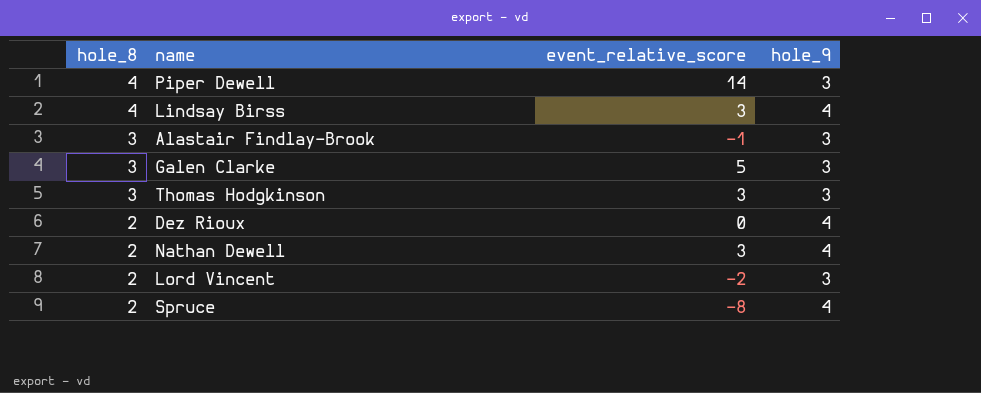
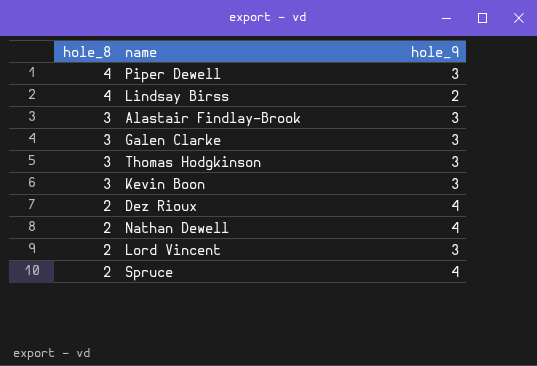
column event_relative_score | position: 3 -> none
Lindsay Birss | hole_9: 4 -> 2
row Kevin Boon: none -> 3 | 3

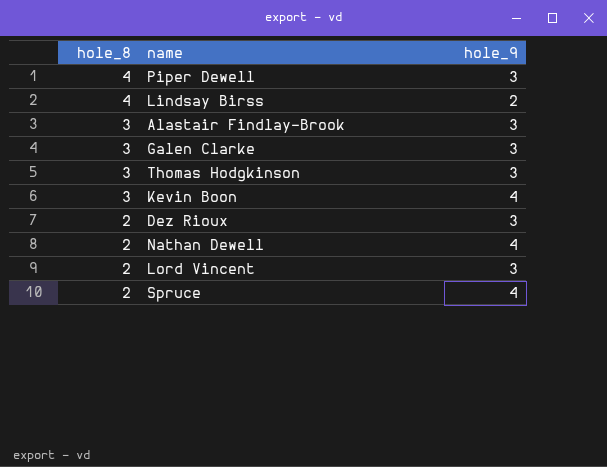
Kevin Boon | hole_9: 3 -> 4
Dez Rioux | hole_9: 4 -> 3

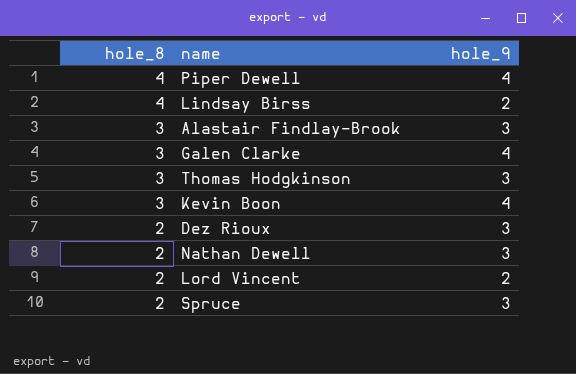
Piper Dewell | hole_9: 3 -> 4
Galen Clarke | hole_9: 3 -> 4
Nathan Dewell | hole_9: 4 -> 3
Lord Vincent | hole_9: 3 -> 2
Spruce | hole_9: 4 -> 3

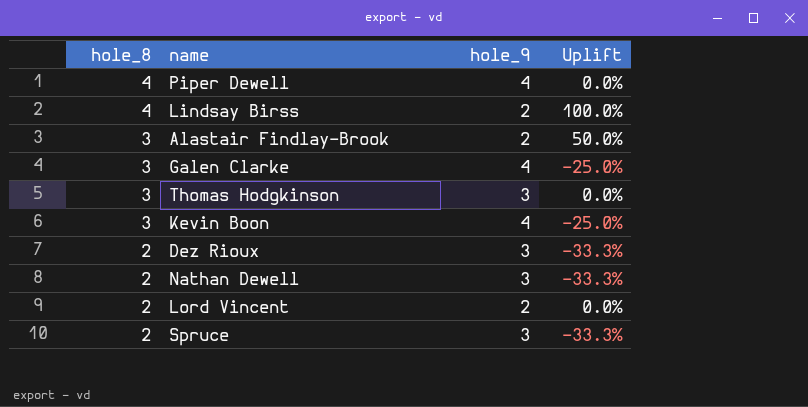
column Uplift | formula: none -> ([hole_8] - [hole_9]) / [hole_9]
Alastair Findlay-Brook | hole_9: 3 -> 2

